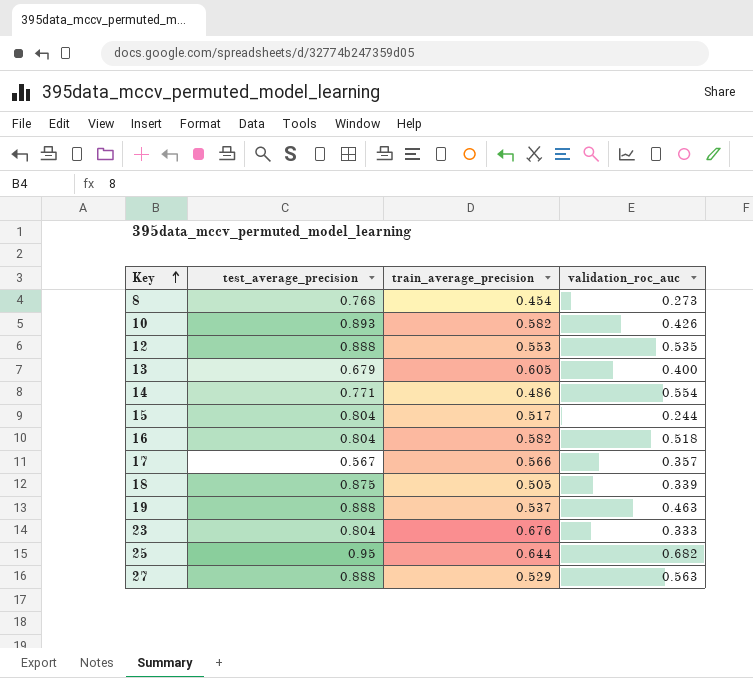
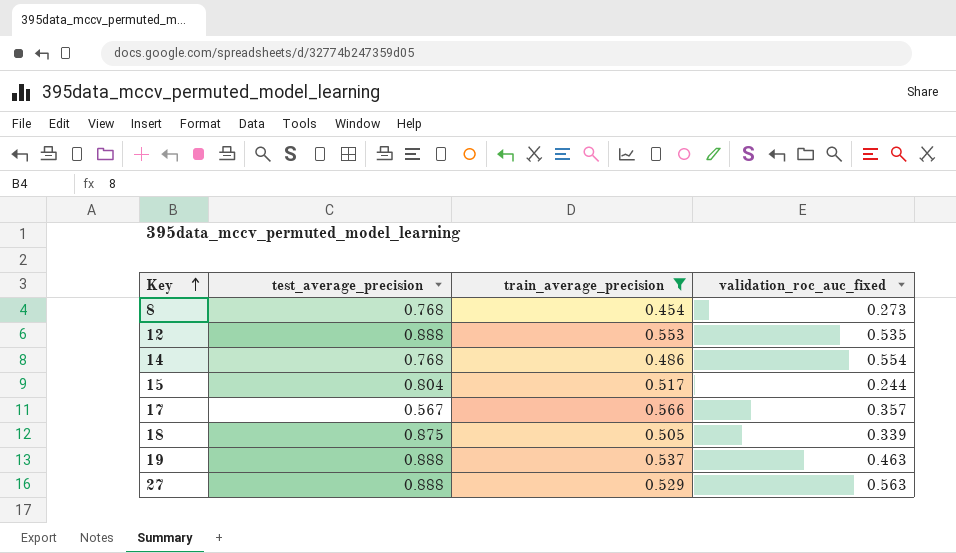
filter: none -> train_average_precision <= 0.566
column name: validation_roc_auc -> validation_roc_auc_fixed
14 | test_average_precision: 0.771 -> 0.768

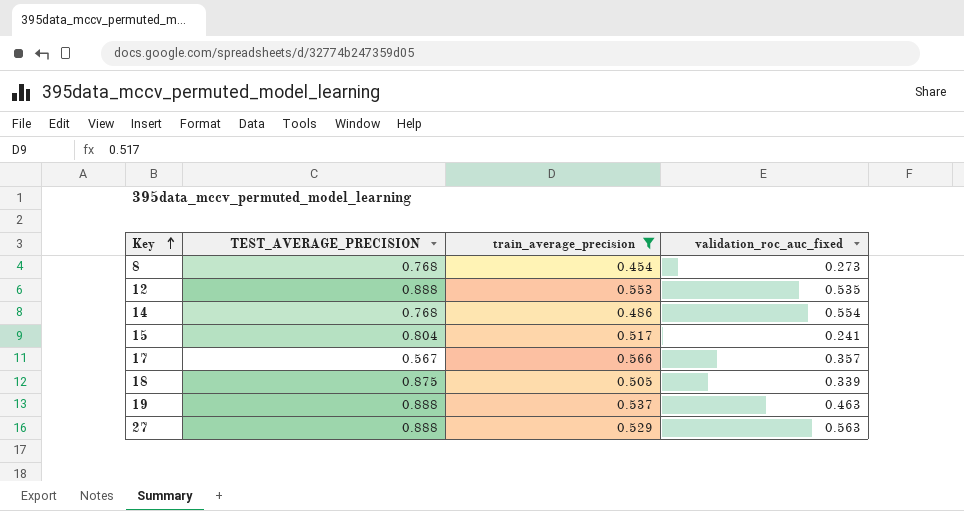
column name: test_average_precision -> TEST_AVERAGE_PRECISION
15 | validation_roc_auc_fixed: 0.244 -> 0.241

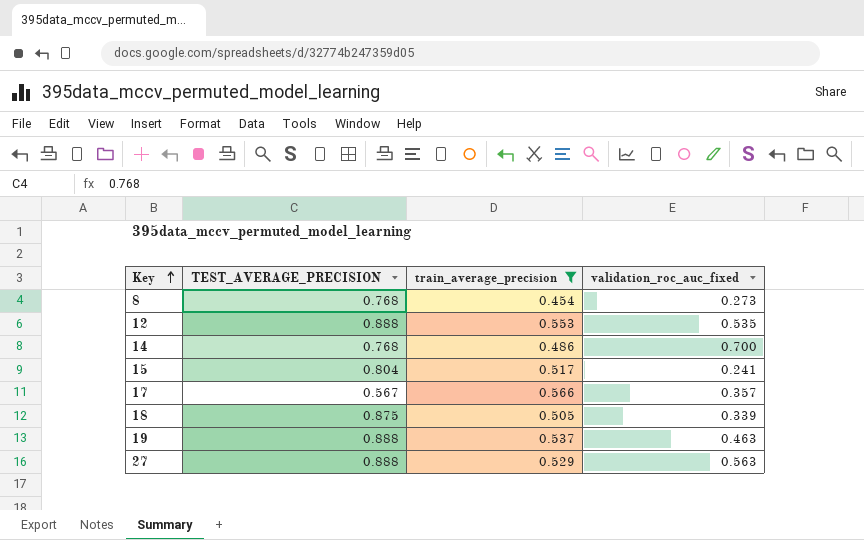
14 | validation_roc_auc_fixed: 0.554 -> 0.700

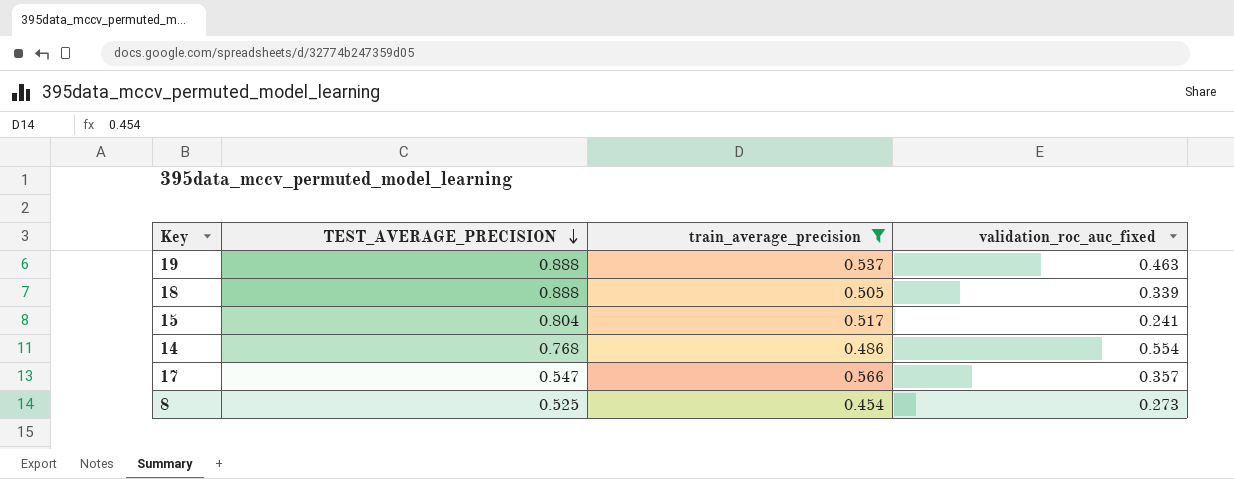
row order: Key ascending -> TEST_AVERAGE_PRECISION descending
row 12: 0.888 | 0.553 | 0.535 -> none
row 27: 0.888 | 0.529 | 0.563 -> none
18 | TEST_AVERAGE_PRECISION: 0.875 -> 0.888
14 | validation_roc_auc_fixed: 0.700 -> 0.554
17 | TEST_AVERAGE_PRECISION: 0.567 -> 0.547
8 | TEST_AVERAGE_PRECISION: 0.768 -> 0.525

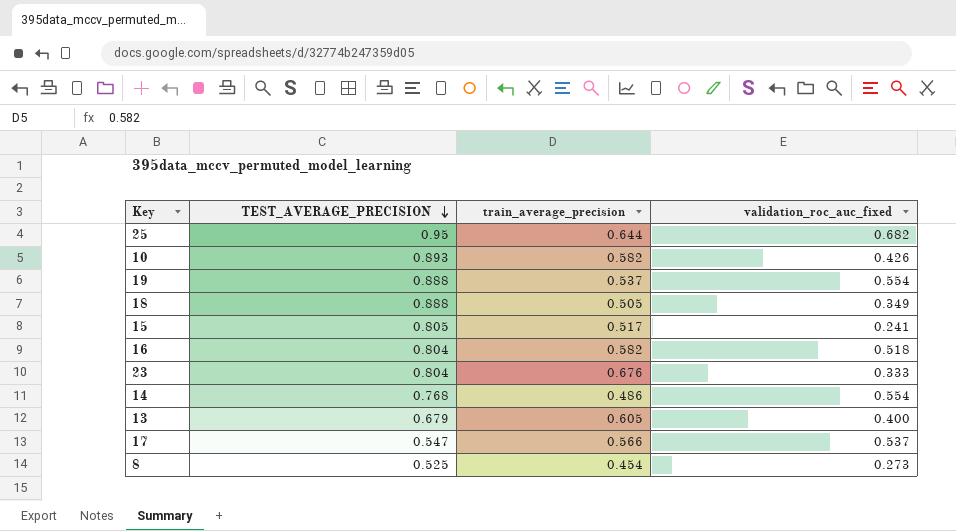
filter: train_average_precision <= 0.566 -> none
19 | validation_roc_auc_fixed: 0.463 -> 0.554
18 | validation_roc_auc_fixed: 0.339 -> 0.349
15 | TEST_AVERAGE_PRECISION: 0.804 -> 0.805
17 | validation_roc_auc_fixed: 0.357 -> 0.537

